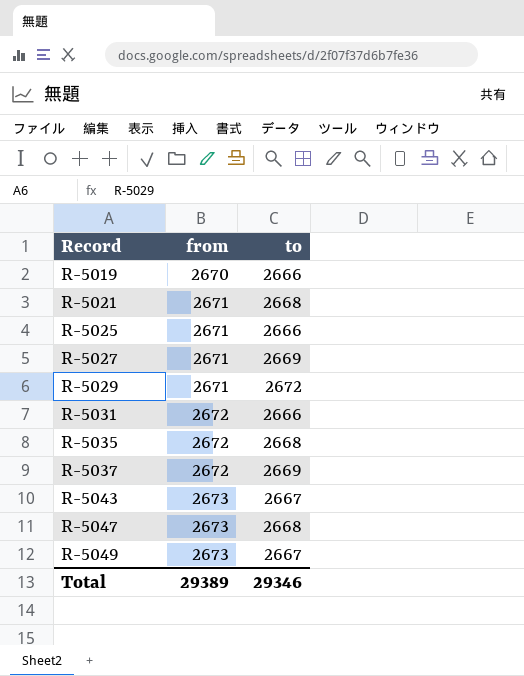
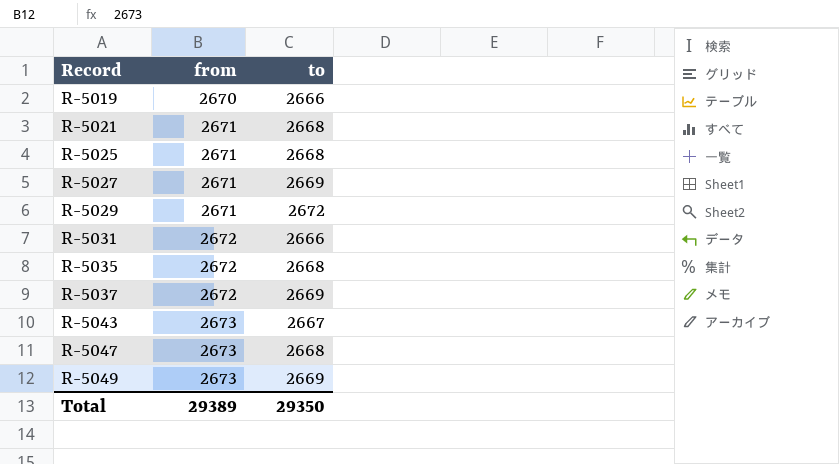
R-5025 | to: 2666 -> 2668
R-5049 | to: 2667 -> 2669
Total | to: 29346 -> 29350

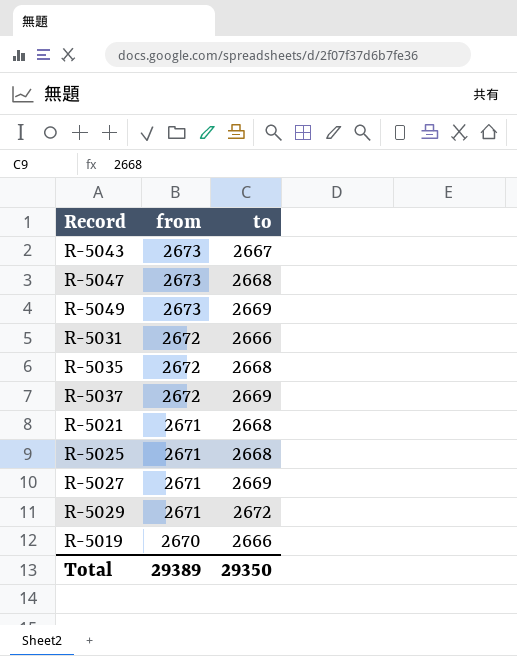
row order: Record ascending -> from descending

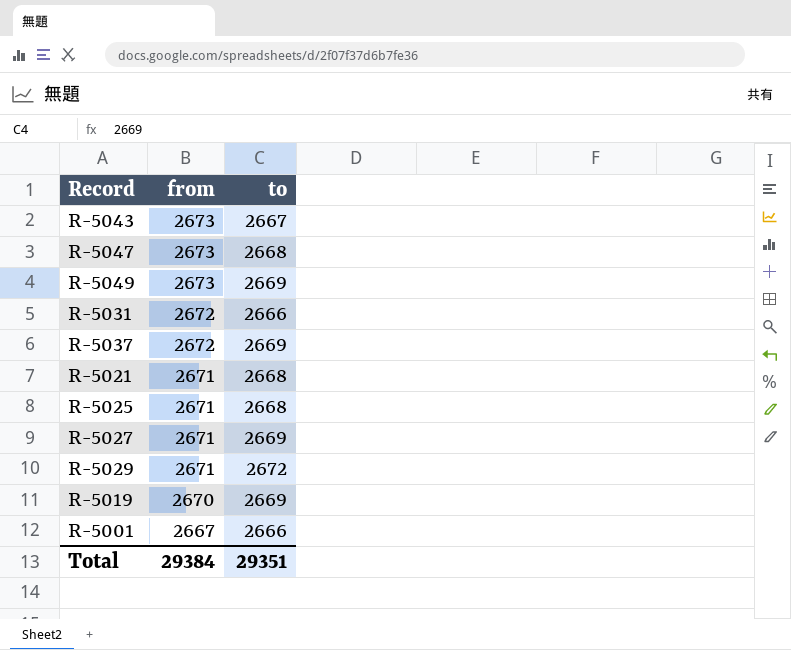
row R-5035: 2672 | 2668 -> none
R-5019 | to: 2666 -> 2669
row R-5001: none -> 2667 | 2666
Total | from: 29389 -> 29384
Total | to: 29350 -> 29351

